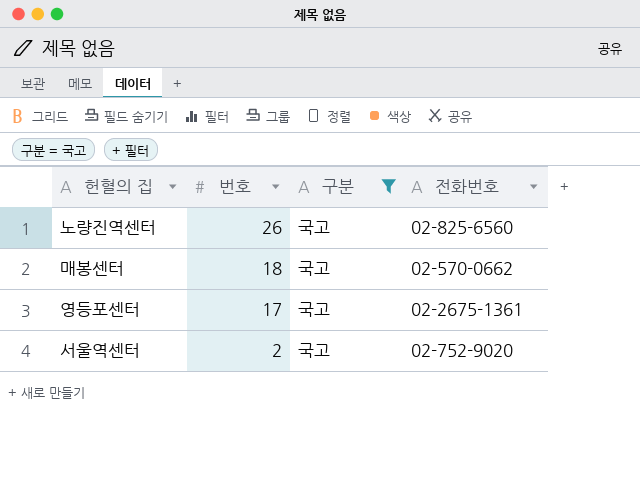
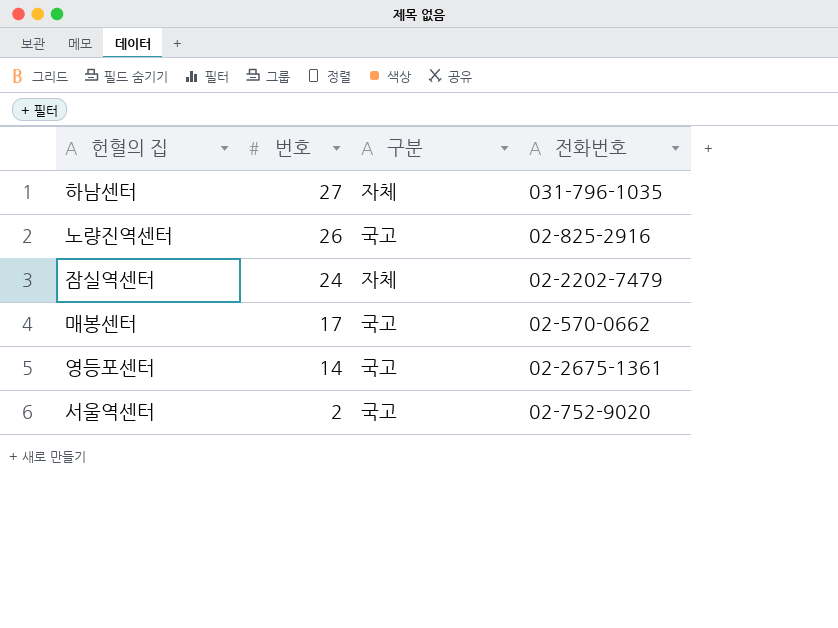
filter: 구분 = 국고 -> none
노량진역센터 | 전화번호: 02-825-6560 -> 02-825-2916
매봉센터 | 번호: 18 -> 17
영등포센터 | 번호: 17 -> 14

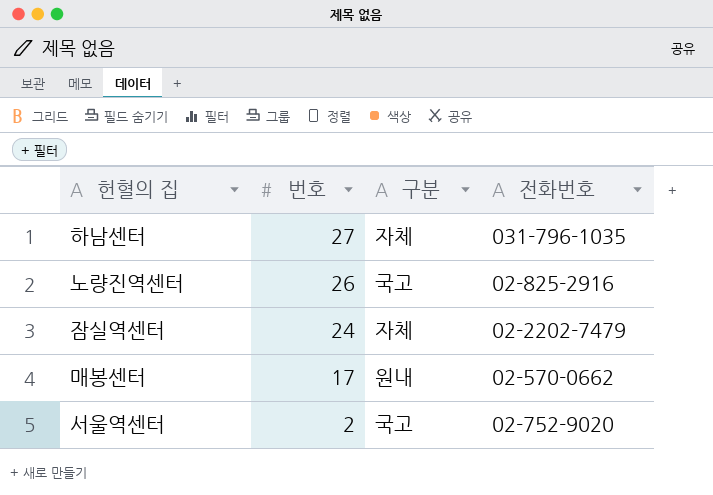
row 영등포센터: 14 | 국고 | 02-2675-1361 -> none
매봉센터 | 구분: 국고 -> 원내

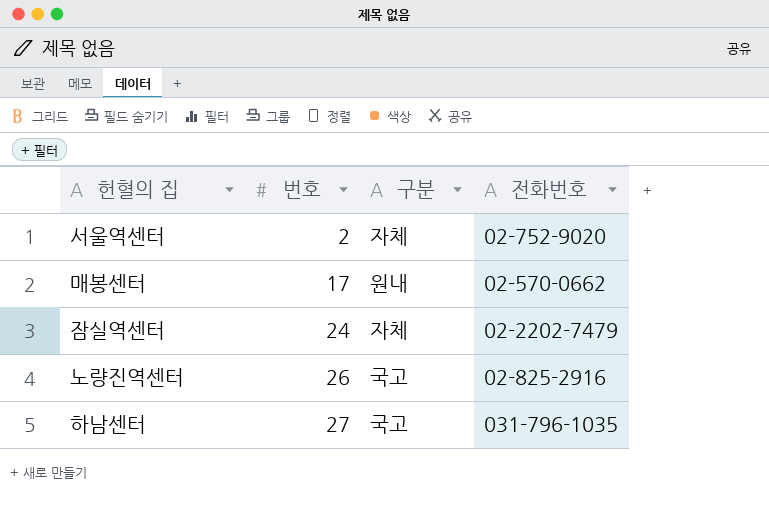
row order: 번호 descending -> 번호 ascending
서울역센터 | 구분: 국고 -> 자체
하남센터 | 구분: 자체 -> 국고

